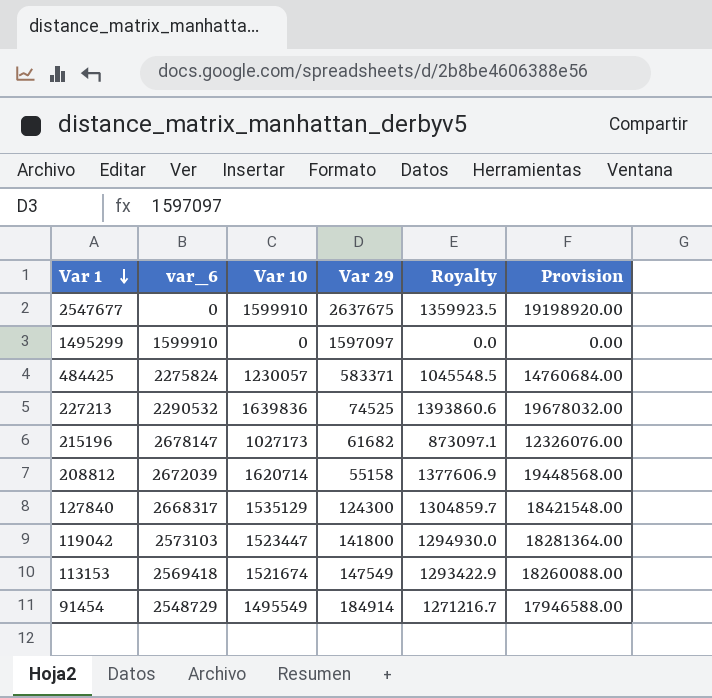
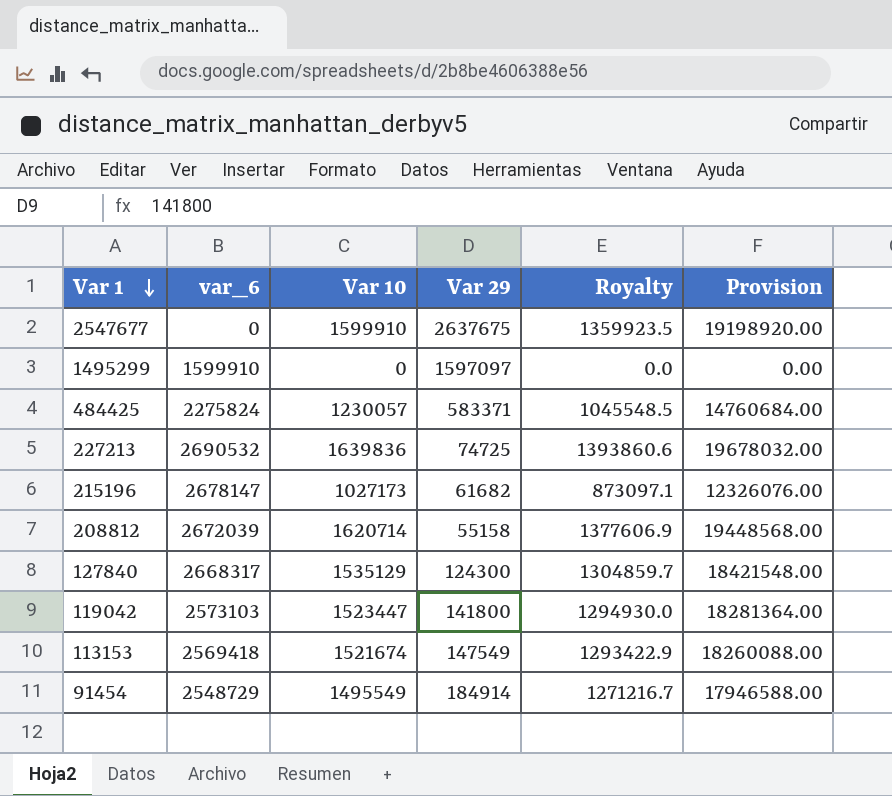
227213 | var_6: 2290532 -> 2690532
227213 | Var 29: 74525 -> 74725

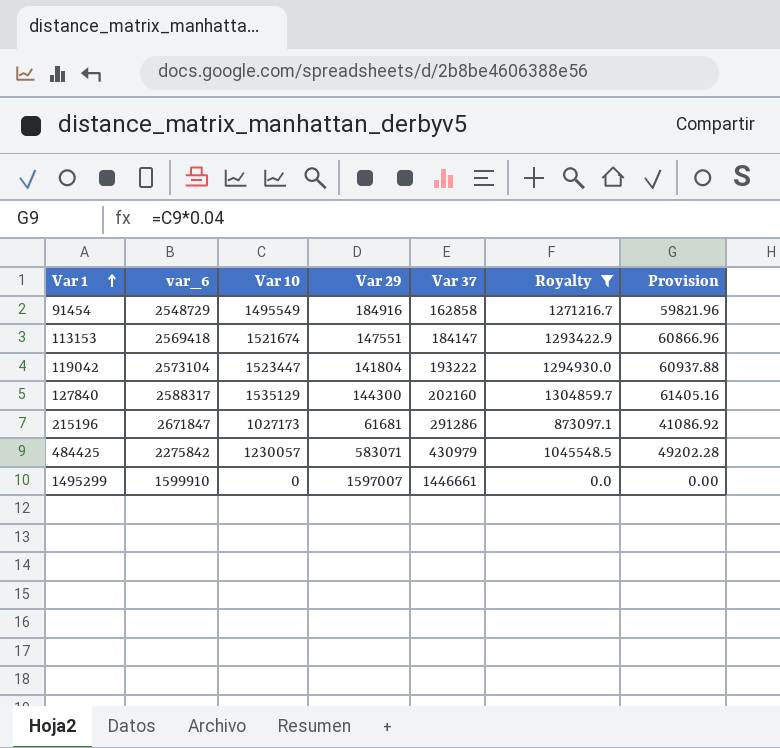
filter: none -> Royalty <= 1304859.7
row order: Var 1 descending -> Var 1 ascending
column Var 37 | position: none -> 5
column Provision | formula: [Var 10] * 12 -> [Var 10] * 0.04
91454 | Var 29: 184914 -> 184916
113153 | Var 29: 147549 -> 147551
119042 | var_6: 2573103 -> 2573104
119042 | Var 29: 141800 -> 141804
127840 | var_6: 2668317 -> 2588317
127840 | Var 29: 124300 -> 144300
215196 | var_6: 2678147 -> 2671847
215196 | Var 29: 61682 -> 61681
484425 | var_6: 2275824 -> 2275842
484425 | Var 29: 583371 -> 583071
1495299 | Var 29: 1597097 -> 1597007

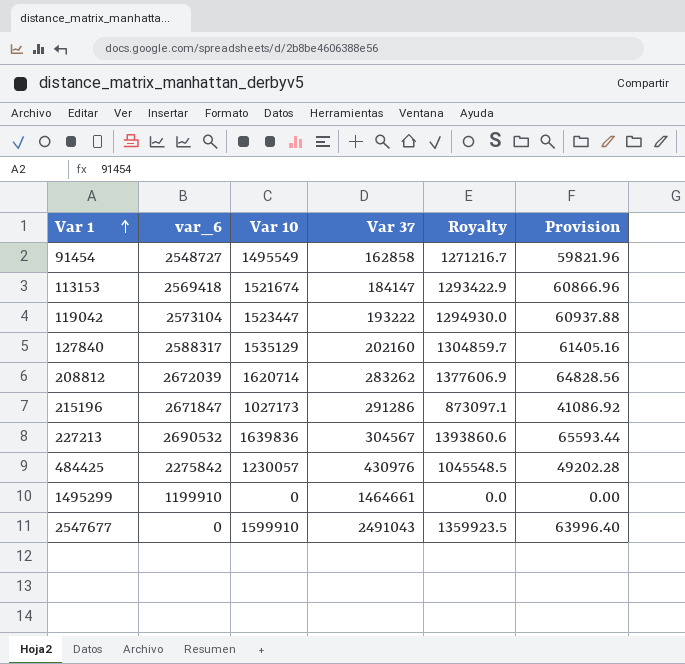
filter: Royalty <= 1304859.7 -> none
column Var 29 | position: 4 -> none
91454 | var_6: 2548729 -> 2548727
484425 | Var 37: 430979 -> 430976
1495299 | var_6: 1599910 -> 1199910
1495299 | Var 37: 1446661 -> 1464661

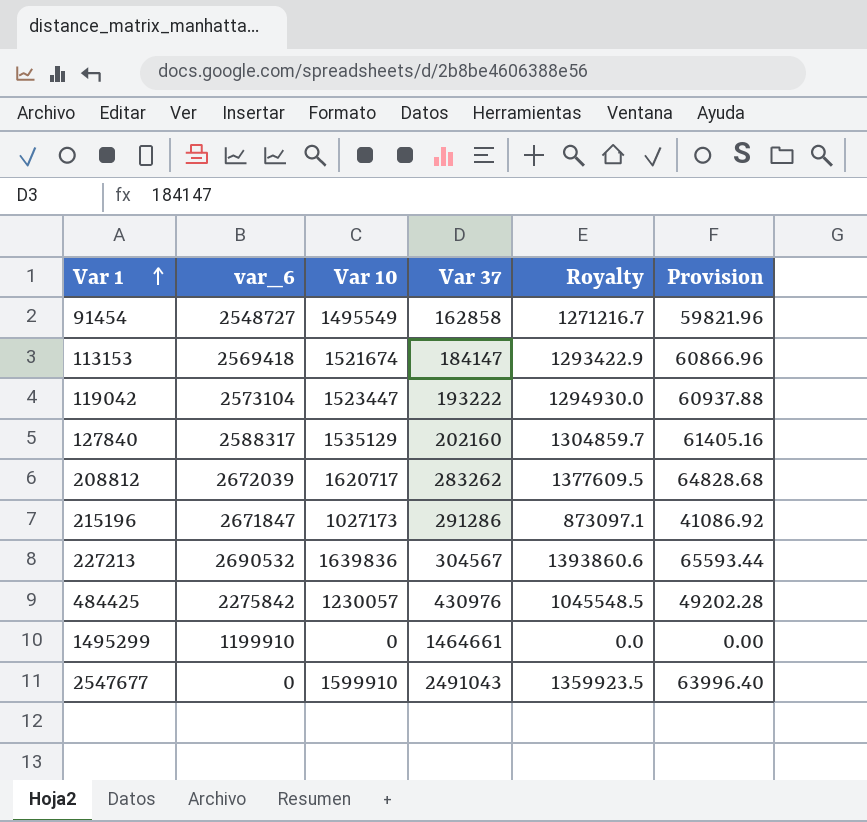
208812 | Var 10: 1620714 -> 1620717
208812 | Royalty: 1377606.9 -> 1377609.5
208812 | Provision: 64828.56 -> 64828.68

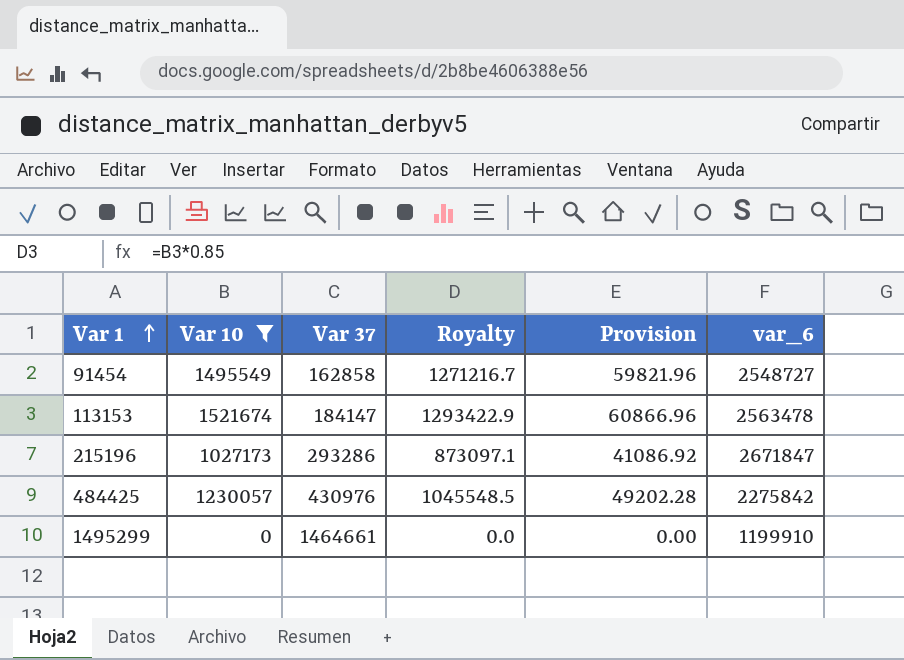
filter: none -> Var 10 <= 1521674
column var_6 | position: 2 -> 6
113153 | var_6: 2569418 -> 2563478
215196 | Var 37: 291286 -> 293286

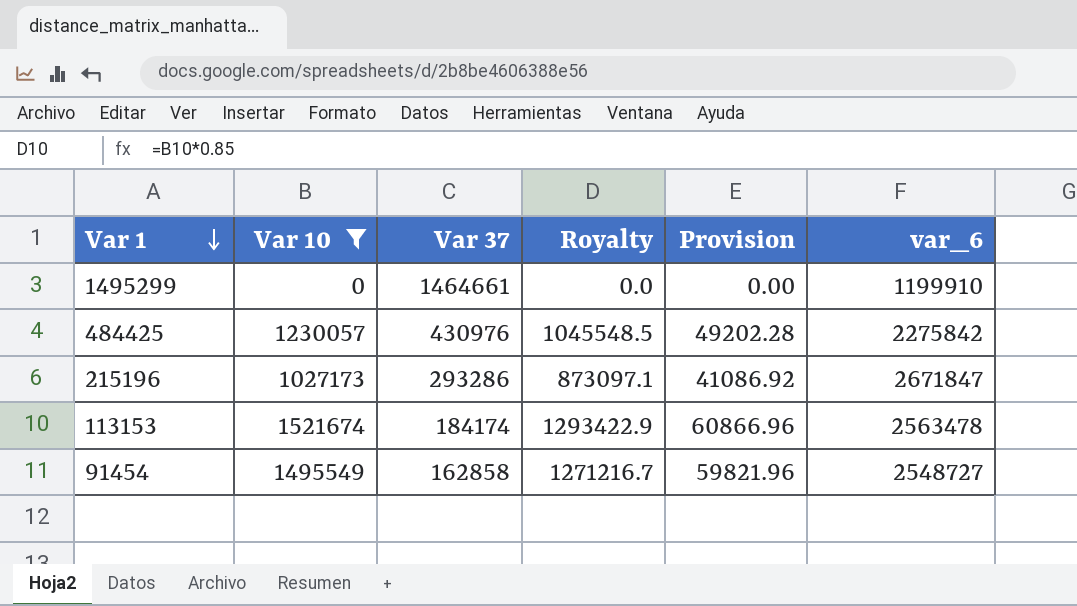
row order: Var 1 ascending -> Var 1 descending
113153 | Var 37: 184147 -> 184174

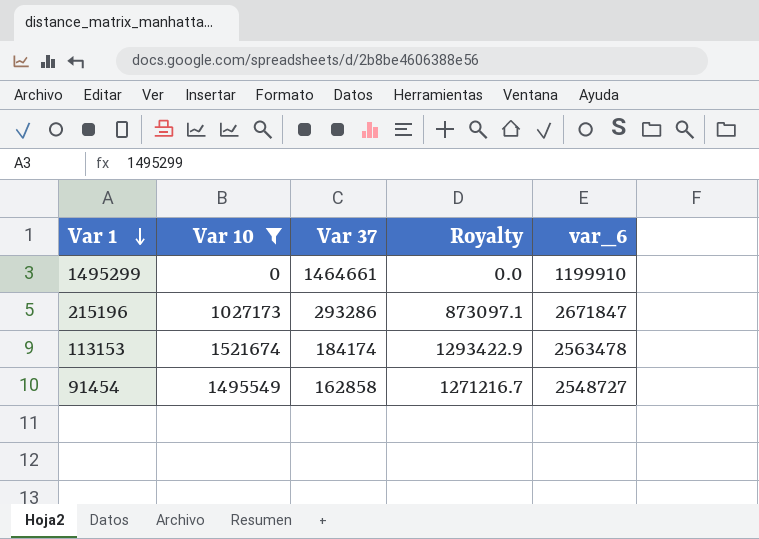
column Provision | formula: [Var 10] * 0.04 -> none
row 484425: 1230057 | 430976 | 1045548.5 | 49202.28 | 2275842 -> none

